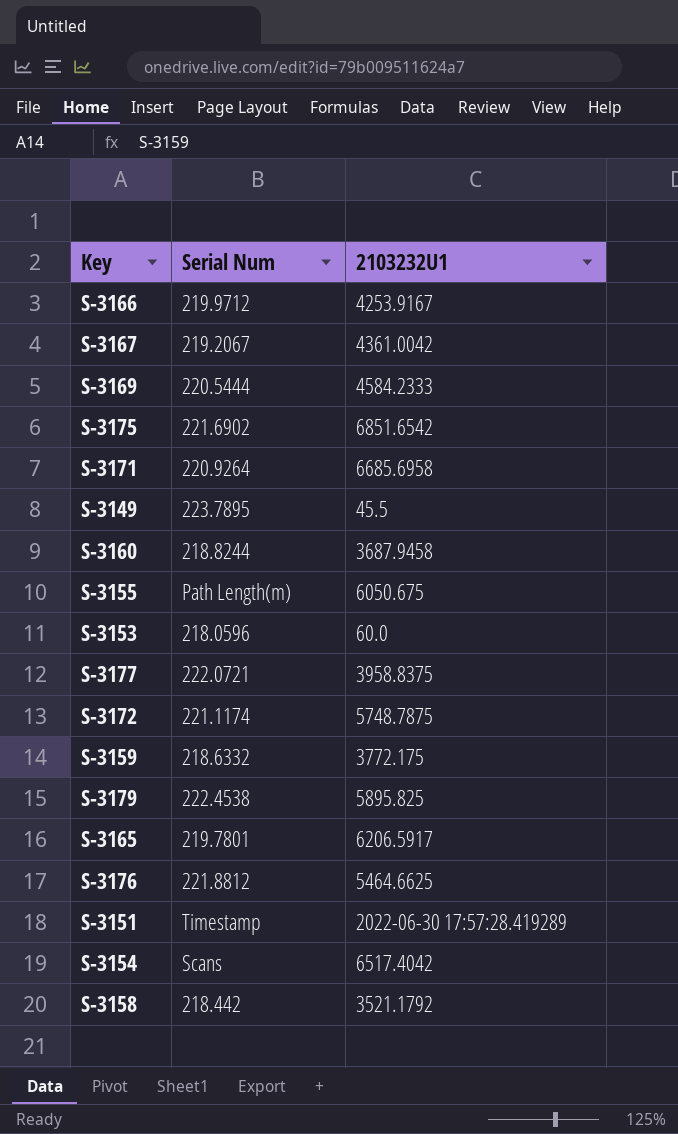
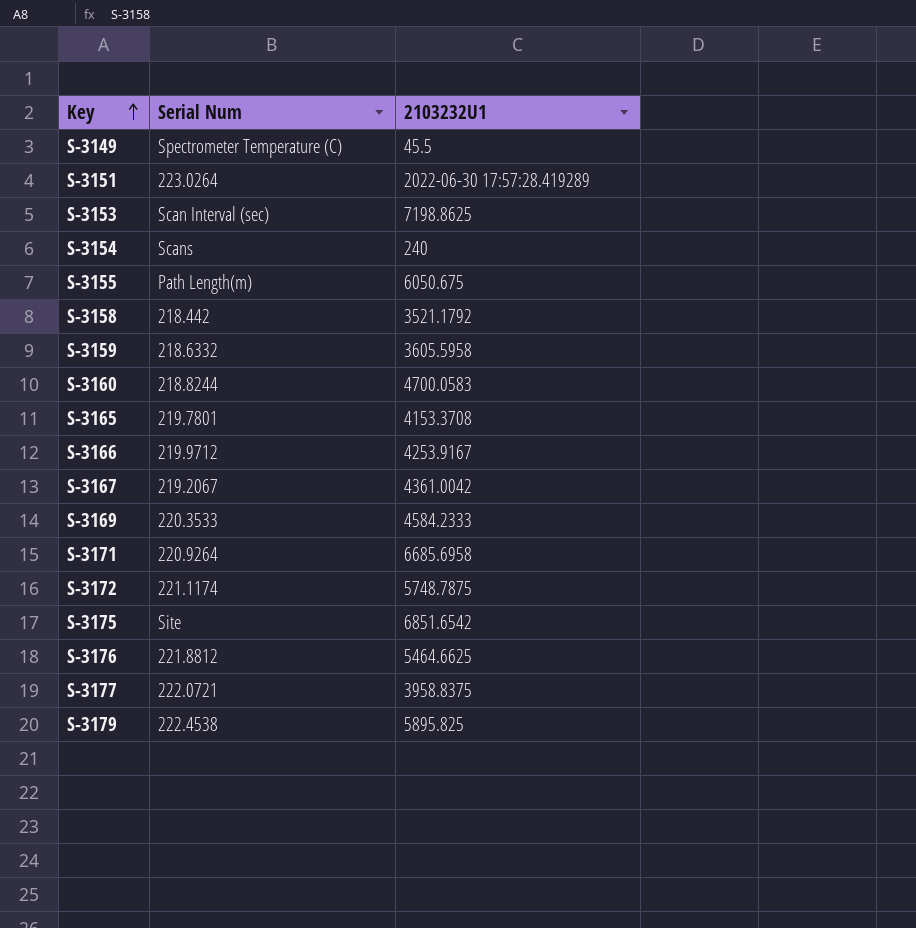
row order: none -> Key ascending
S-3149 | Serial Num: 223.7895 -> Spectrometer Temperature (C)
S-3151 | Serial Num: Timestamp -> 223.0264
S-3153 | Serial Num: 218.0596 -> Scan Interval (sec)
S-3153 | 2103232U1: 60.0 -> 7198.8625
S-3154 | 2103232U1: 6517.4042 -> 240
S-3159 | 2103232U1: 3772.175 -> 3605.5958
S-3160 | 2103232U1: 3687.9458 -> 4700.0583
S-3165 | 2103232U1: 6206.5917 -> 4153.3708
S-3169 | Serial Num: 220.5444 -> 220.3533
S-3175 | Serial Num: 221.6902 -> Site

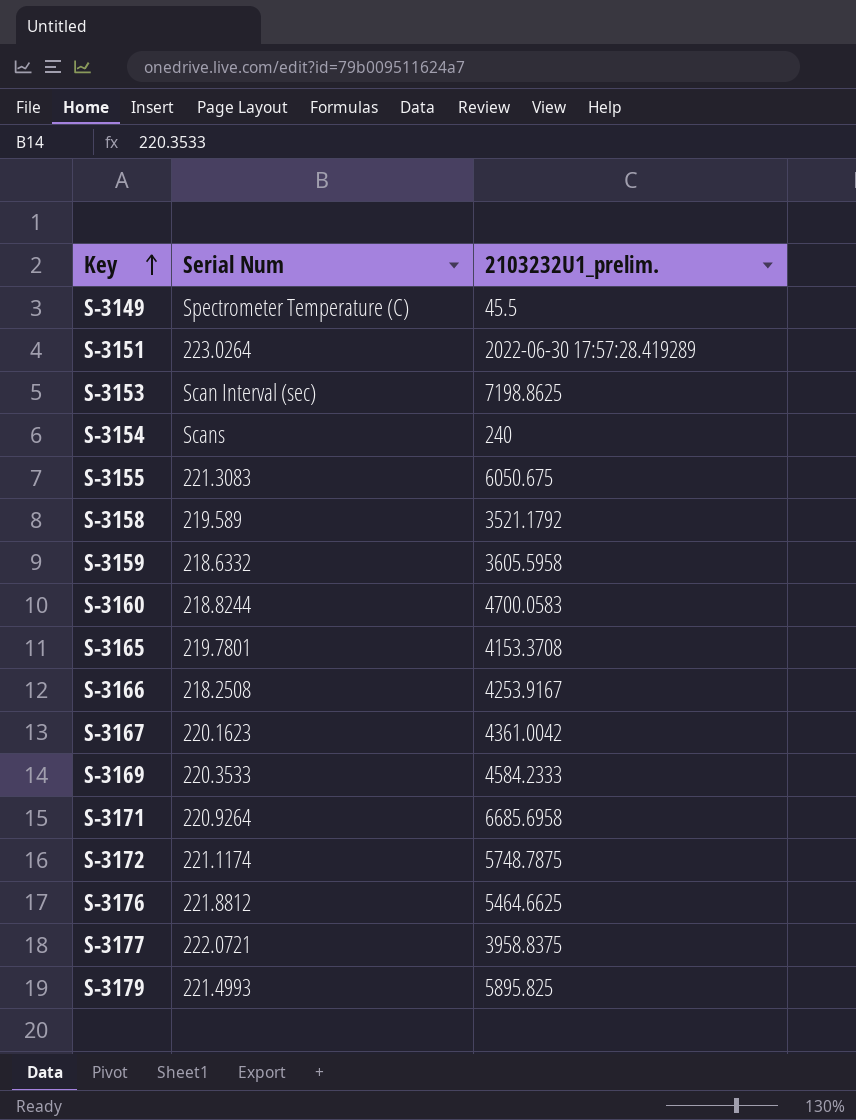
column name: 2103232U1 -> 2103232U1_prelim.
row S-3175: Site | 6851.6542 -> none
S-3155 | Serial Num: Path Length(m) -> 221.3083
S-3158 | Serial Num: 218.442 -> 219.589
S-3166 | Serial Num: 219.9712 -> 218.2508
S-3167 | Serial Num: 219.2067 -> 220.1623
S-3179 | Serial Num: 222.4538 -> 221.4993

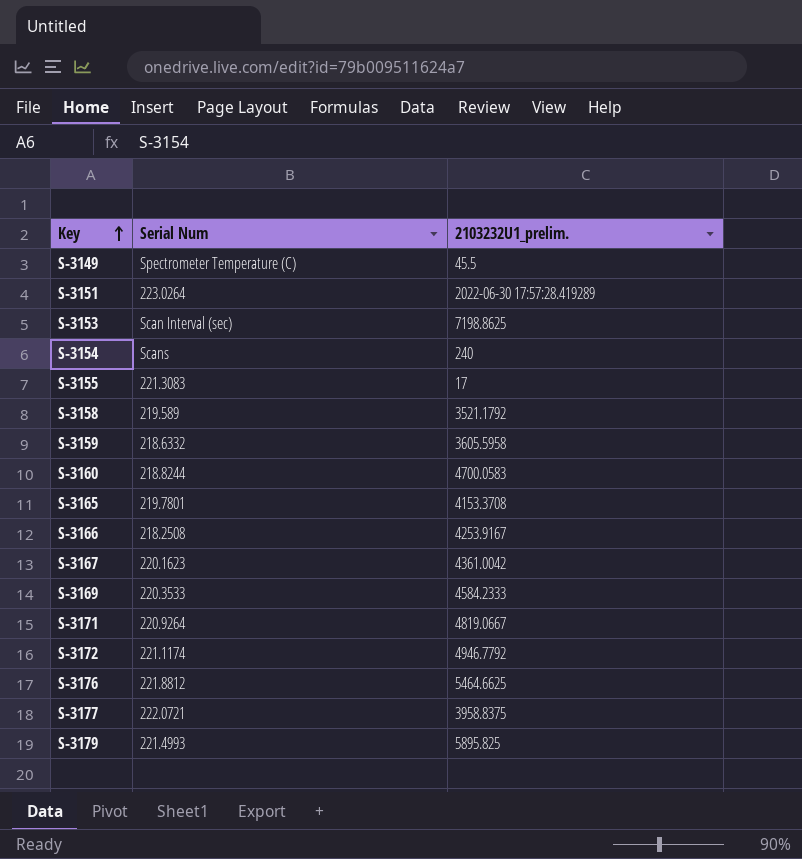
S-3155 | 2103232U1_prelim.: 6050.675 -> 17
S-3171 | 2103232U1_prelim.: 6685.6958 -> 4819.0667
S-3172 | 2103232U1_prelim.: 5748.7875 -> 4946.7792

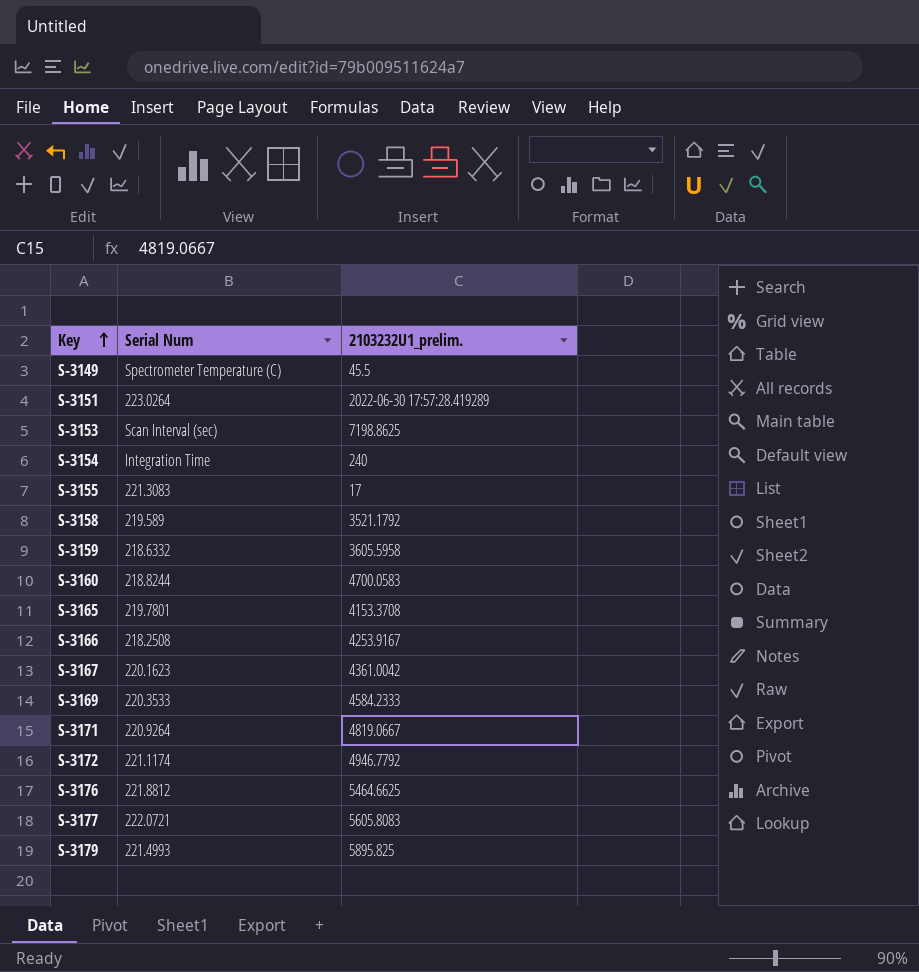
S-3154 | Serial Num: Scans -> Integration Time
S-3177 | 2103232U1_prelim.: 3958.8375 -> 5605.8083

